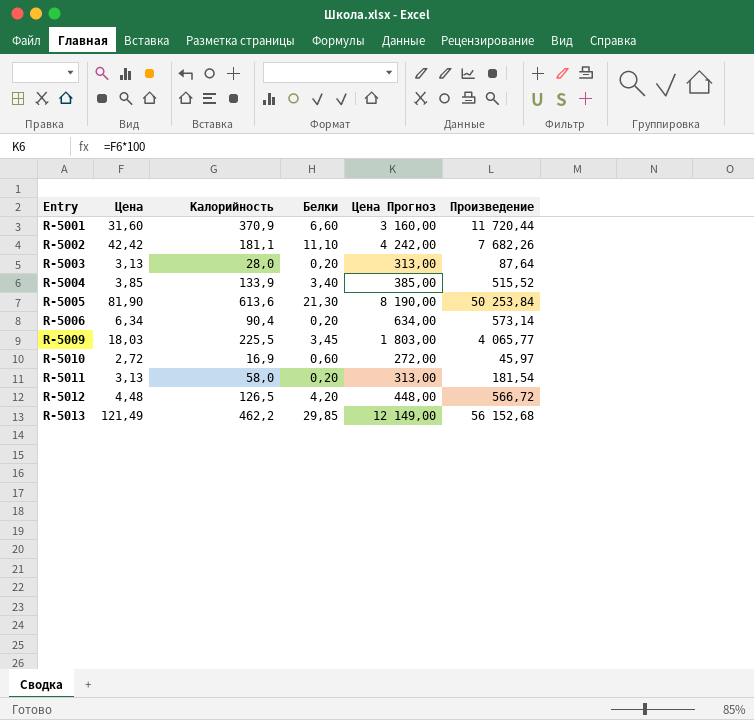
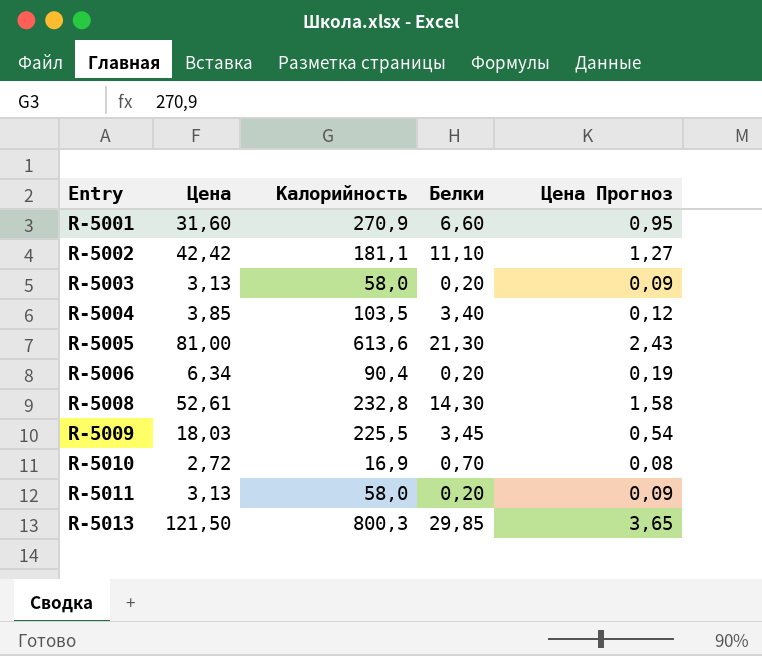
column Произведение | formula: [Цена] * [Калорийность] -> none
column Цена Прогноз | formula: [Цена] * 100 -> [Цена] * 0,03
row R-5012: 4,48 | 126,5 | 4,20 | 448,00 | 566,72 -> none
R-5001 | Калорийность: 370,9 -> 270,9
R-5003 | Калорийность: 28,0 -> 58,0
R-5004 | Калорийность: 133,9 -> 103,5
R-5005 | Цена: 81,90 -> 81,00
row R-5008: none -> 52,61 | 232,8 | 14,30 | 1,58
R-5010 | Белки: 0,60 -> 0,70
R-5013 | Цена: 121,49 -> 121,50
R-5013 | Калорийность: 462,2 -> 800,3

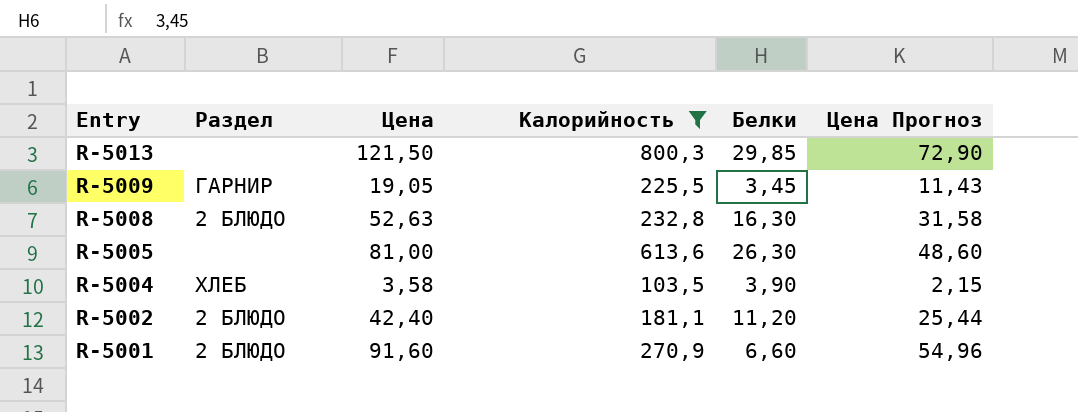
filter: none -> Калорийность >= 103,5
row order: Entry ascending -> Entry descending
column Раздел | position: none -> 2
column Цена Прогноз | formula: [Цена] * 0,03 -> [Цена] * 0,6
R-5009 | Цена: 18,03 -> 19,05
R-5008 | Цена: 52,61 -> 52,63
R-5008 | Белки: 14,30 -> 16,30
R-5005 | Белки: 21,30 -> 26,30
R-5004 | Цена: 3,85 -> 3,58
R-5004 | Белки: 3,40 -> 3,90
R-5002 | Цена: 42,42 -> 42,40
R-5002 | Белки: 11,10 -> 11,20
R-5001 | Цена: 31,60 -> 91,60

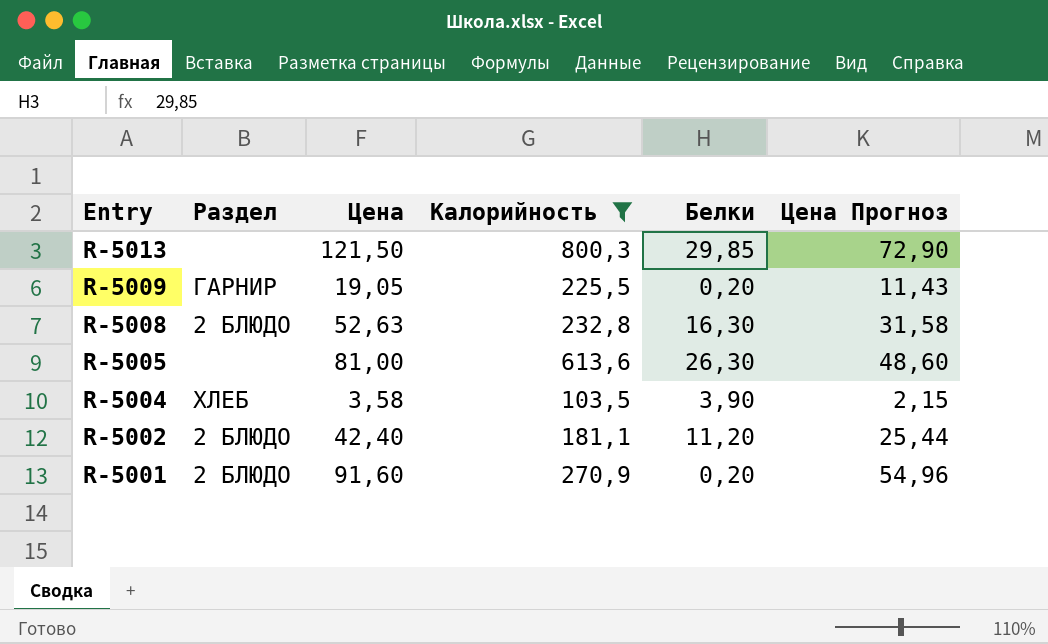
R-5009 | Белки: 3,45 -> 0,20
R-5001 | Белки: 6,60 -> 0,20

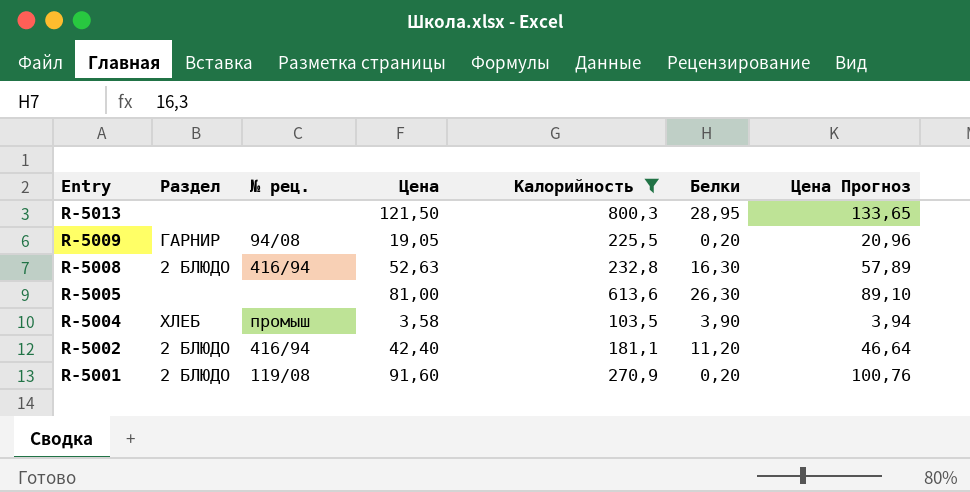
column № рец. | position: none -> 3
column Цена Прогноз | formula: [Цена] * 0,6 -> [Цена] * 1,1
R-5013 | Белки: 29,85 -> 28,95

